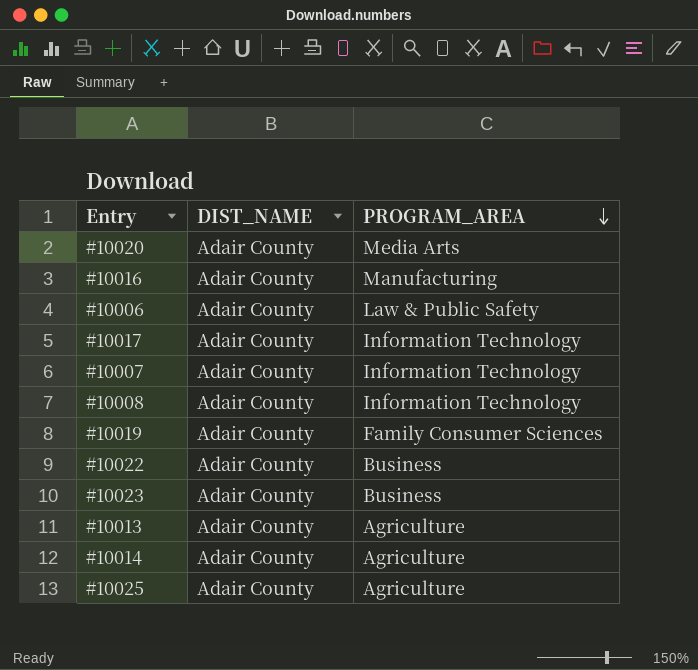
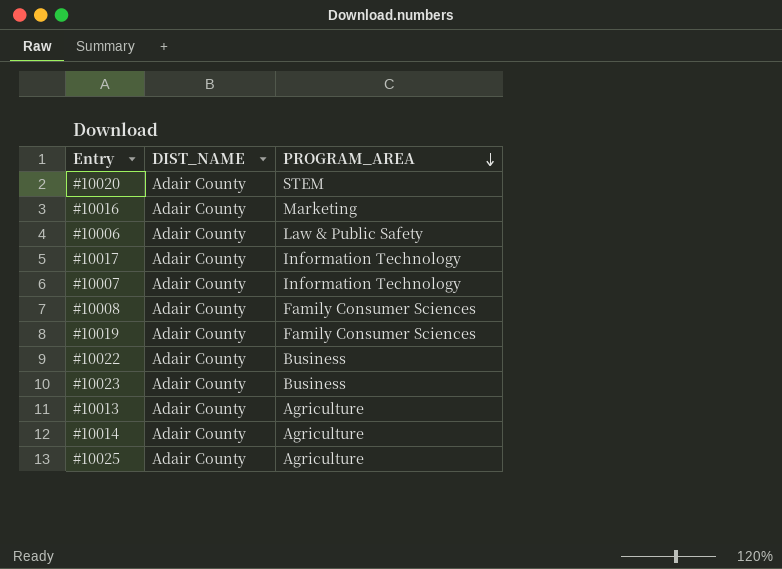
#10020 | PROGRAM_AREA: Media Arts -> STEM
#10016 | PROGRAM_AREA: Manufacturing -> Marketing
#10008 | PROGRAM_AREA: Information Technology -> Family Consumer Sciences

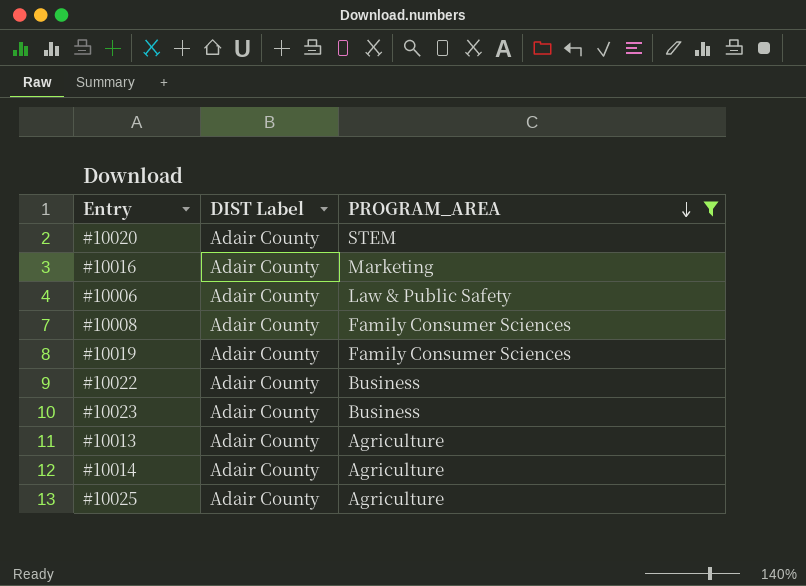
filter: none -> PROGRAM_AREA != Information Technology
column name: DIST_NAME -> DIST Label

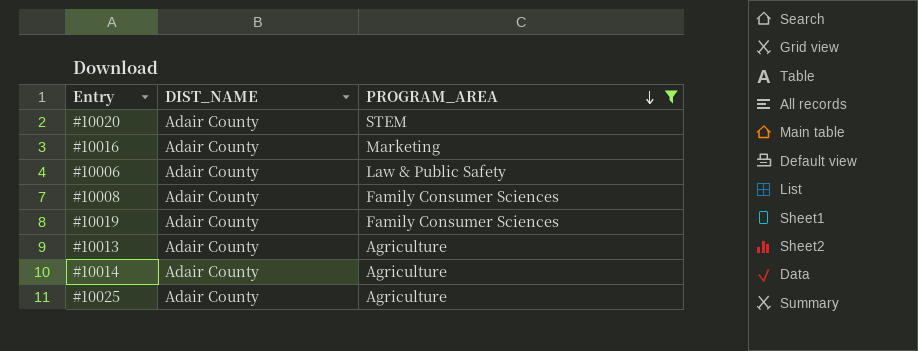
column name: DIST Label -> DIST_NAME
row #10022: Adair County | Business -> none
row #10023: Adair County | Business -> none

